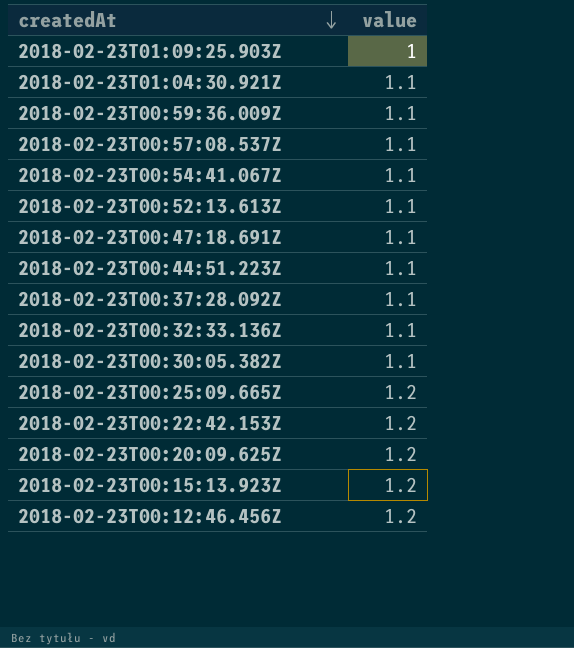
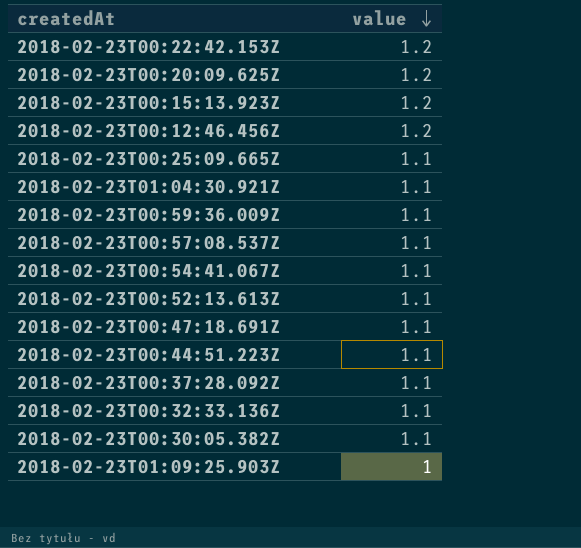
row order: createdAt descending -> value descending
2018-02-23T00:25:09.665Z | value: 1.2 -> 1.1

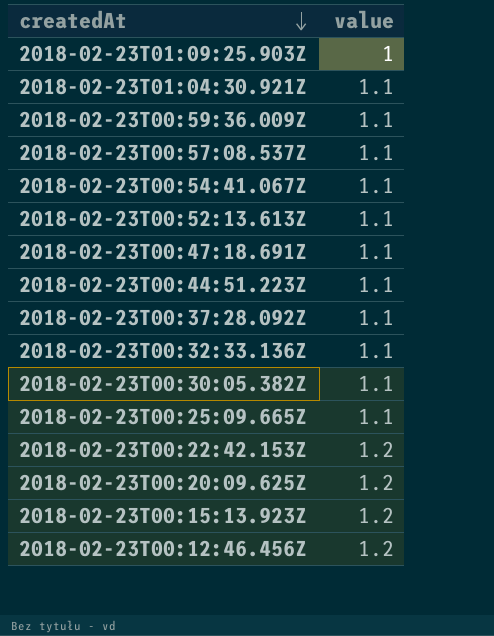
row order: value descending -> createdAt descending

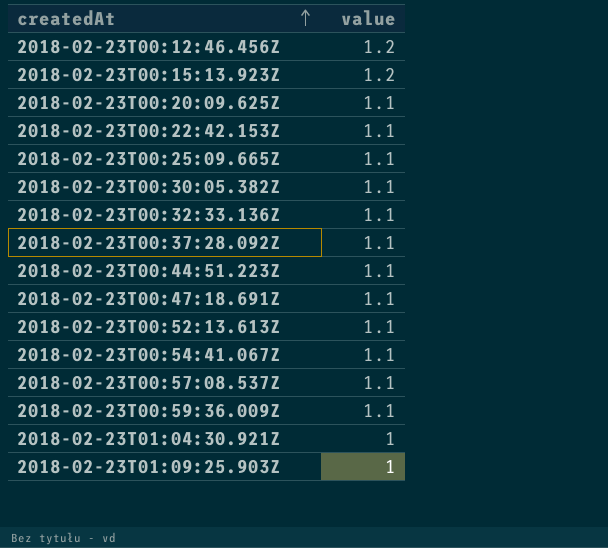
row order: createdAt descending -> createdAt ascending
2018-02-23T00:20:09.625Z | value: 1.2 -> 1.1
2018-02-23T00:22:42.153Z | value: 1.2 -> 1.1
2018-02-23T01:04:30.921Z | value: 1.1 -> 1

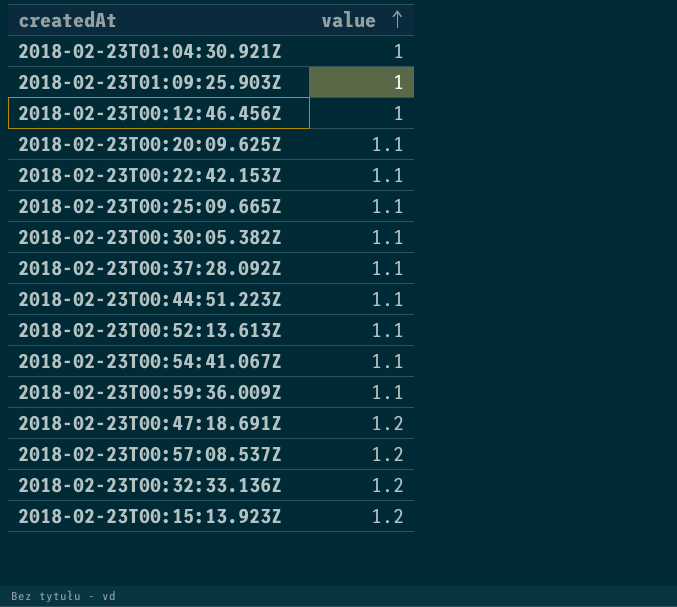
row order: createdAt ascending -> value ascending
2018-02-23T00:12:46.456Z | value: 1.2 -> 1
2018-02-23T00:47:18.691Z | value: 1.1 -> 1.2
2018-02-23T00:57:08.537Z | value: 1.1 -> 1.2
2018-02-23T00:32:33.136Z | value: 1.1 -> 1.2

